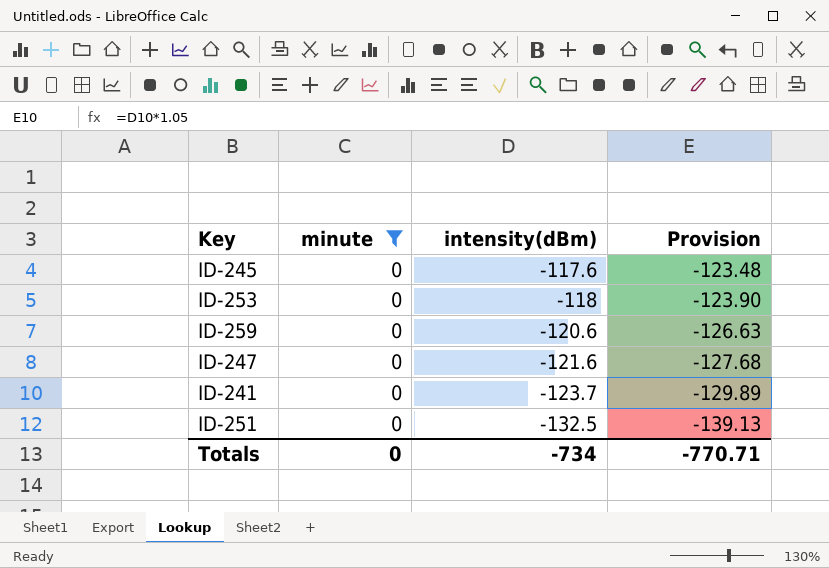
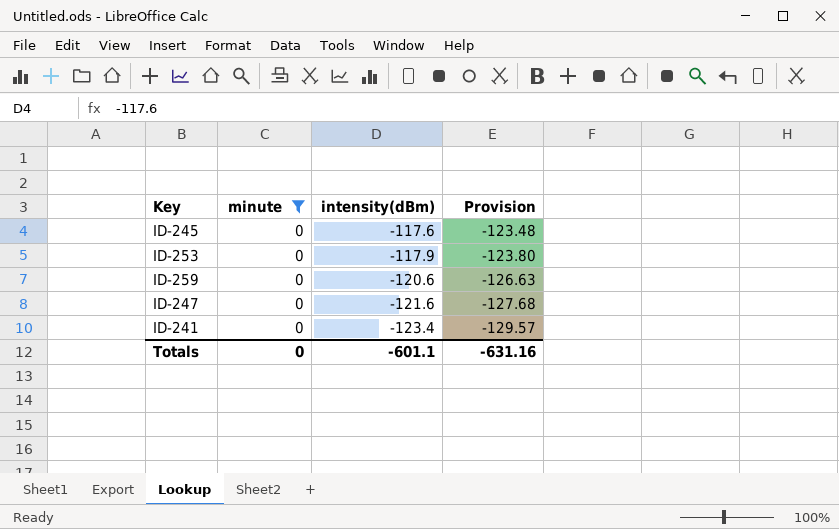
row ID-251: 0 | -132.5 | -139.13 -> none
ID-253 | intensity(dBm): -118 -> -117.9
ID-253 | Provision: -123.90 -> -123.80
ID-241 | intensity(dBm): -123.7 -> -123.4
ID-241 | Provision: -129.89 -> -129.57
Totals | intensity(dBm): -734 -> -601.1
Totals | Provision: -770.71 -> -631.16

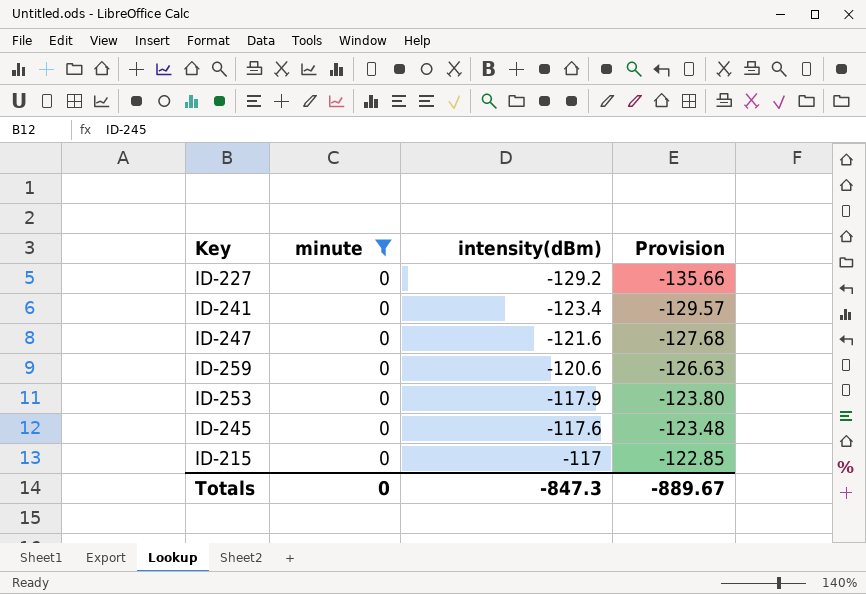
row order: intensity(dBm) descending -> intensity(dBm) ascending
row ID-227: none -> 0 | -129.2 | -135.66
row ID-215: none -> 0 | -117 | -122.85
Totals | intensity(dBm): -601.1 -> -847.3
Totals | Provision: -631.16 -> -889.67

